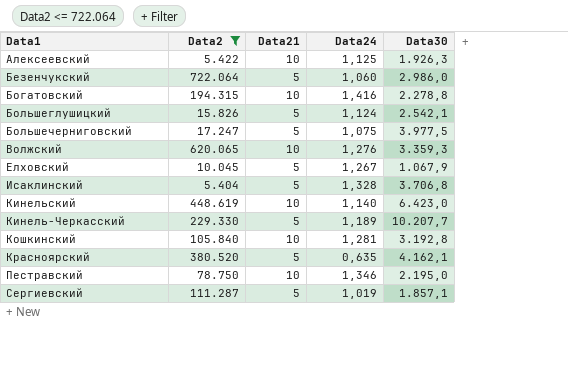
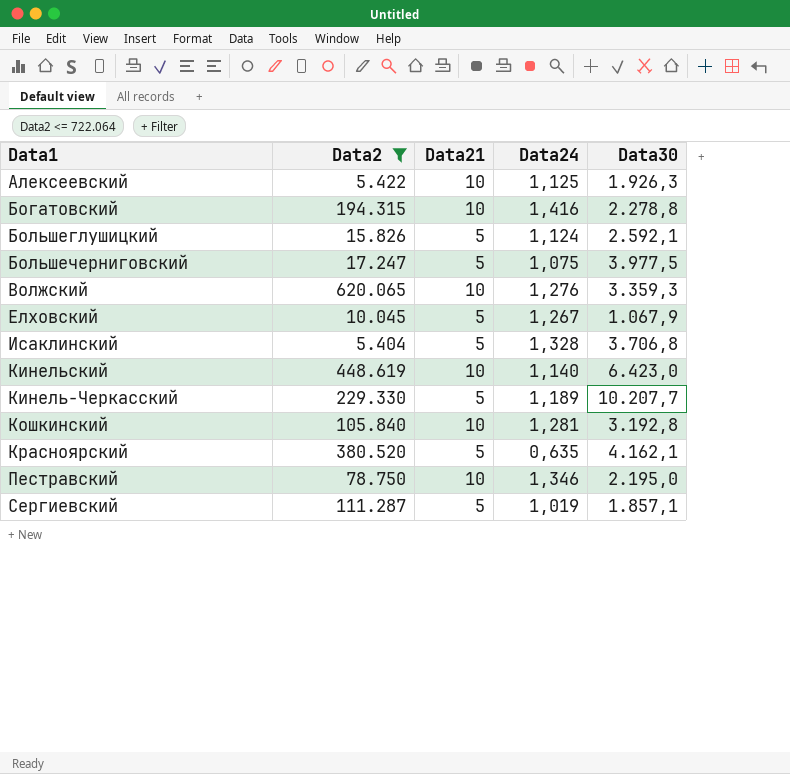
row Безенчукский: 722.064 | 5 | 1,060 | 2.986,0 -> none
Большеглушицкий | Data30: 2.542,1 -> 2.592,1

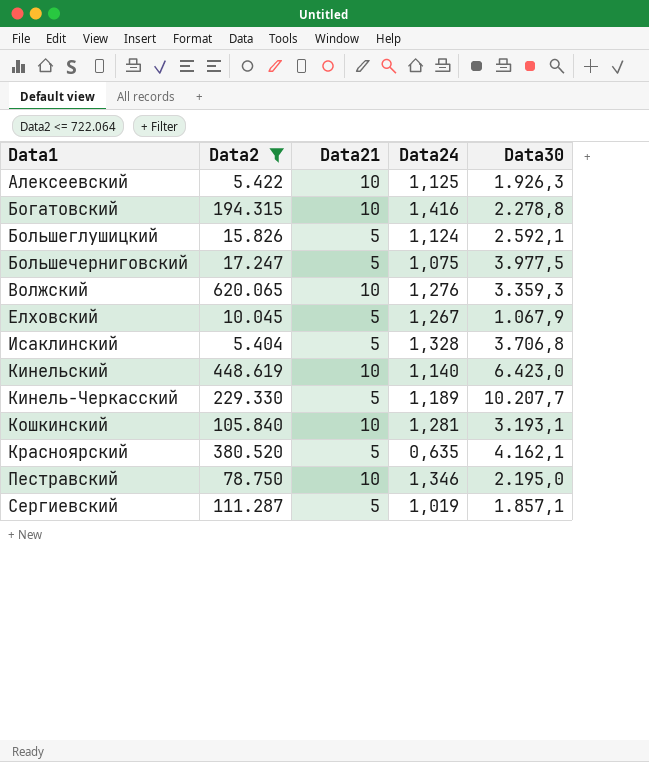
Кошкинский | Data30: 3.192,8 -> 3.193,1

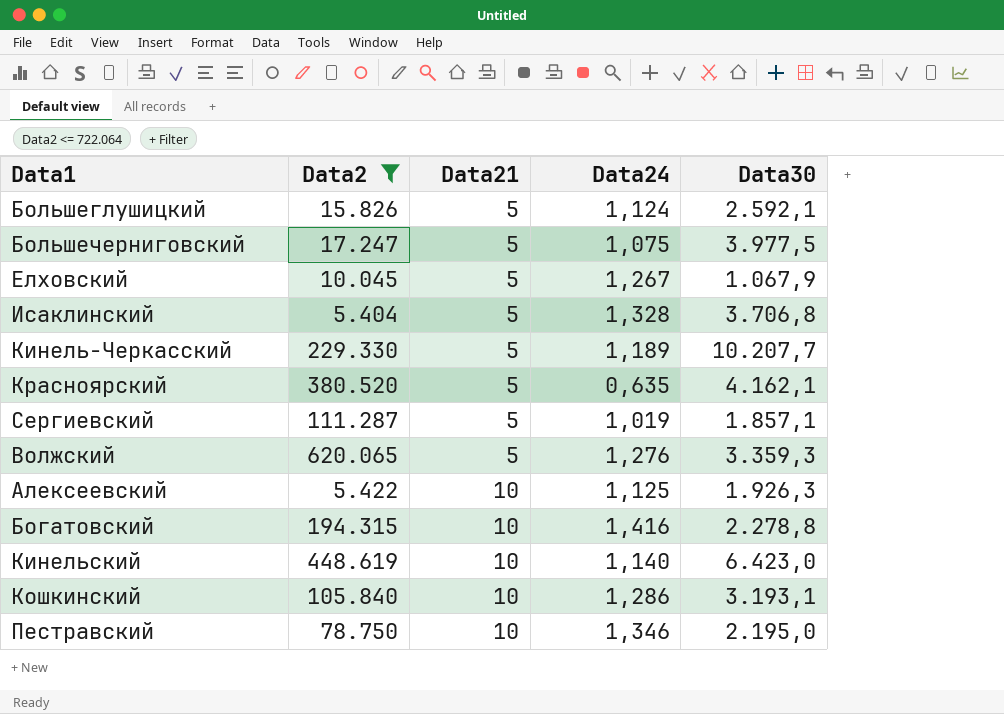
row order: none -> Data21 ascending
Волжский | Data21: 10 -> 5
Кошкинский | Data24: 1,281 -> 1,286

